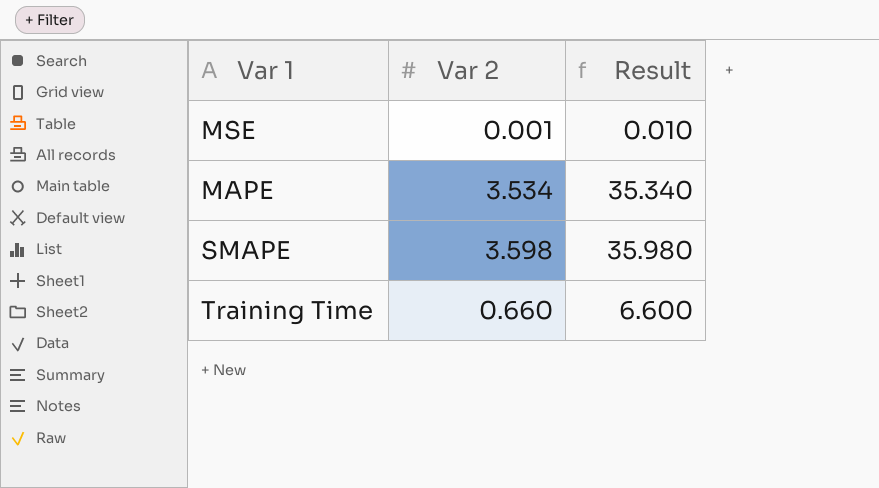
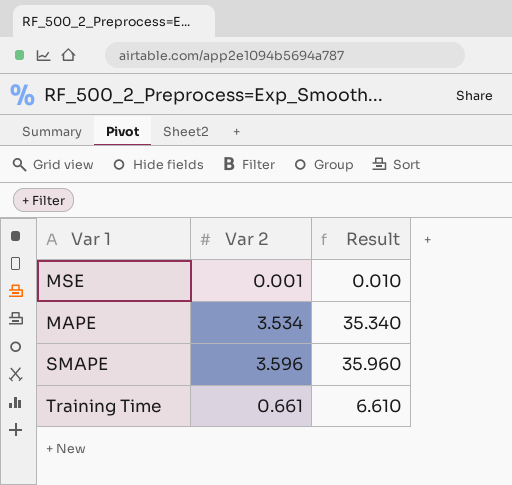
SMAPE | Var 2: 3.598 -> 3.596
SMAPE | Result: 35.980 -> 35.960
Training Time | Var 2: 0.660 -> 0.661
Training Time | Result: 6.600 -> 6.610

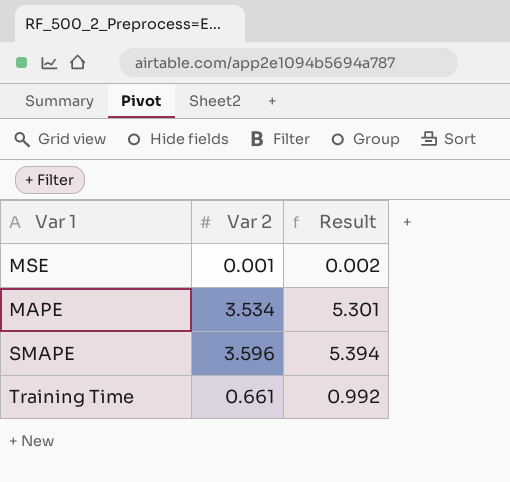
column Result | formula: [Var 2] * 10 -> [Var 2] * 1.5

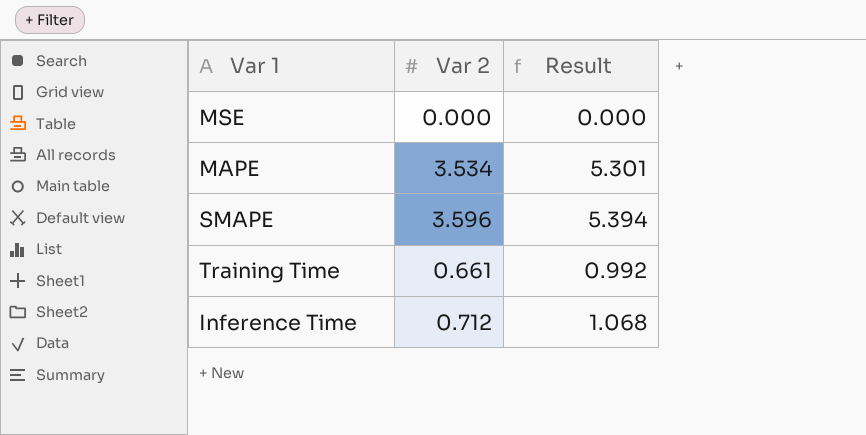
MSE | Var 2: 0.001 -> 0.000
MSE | Result: 0.002 -> 0.000
row Inference Time: none -> 0.712 | 1.068

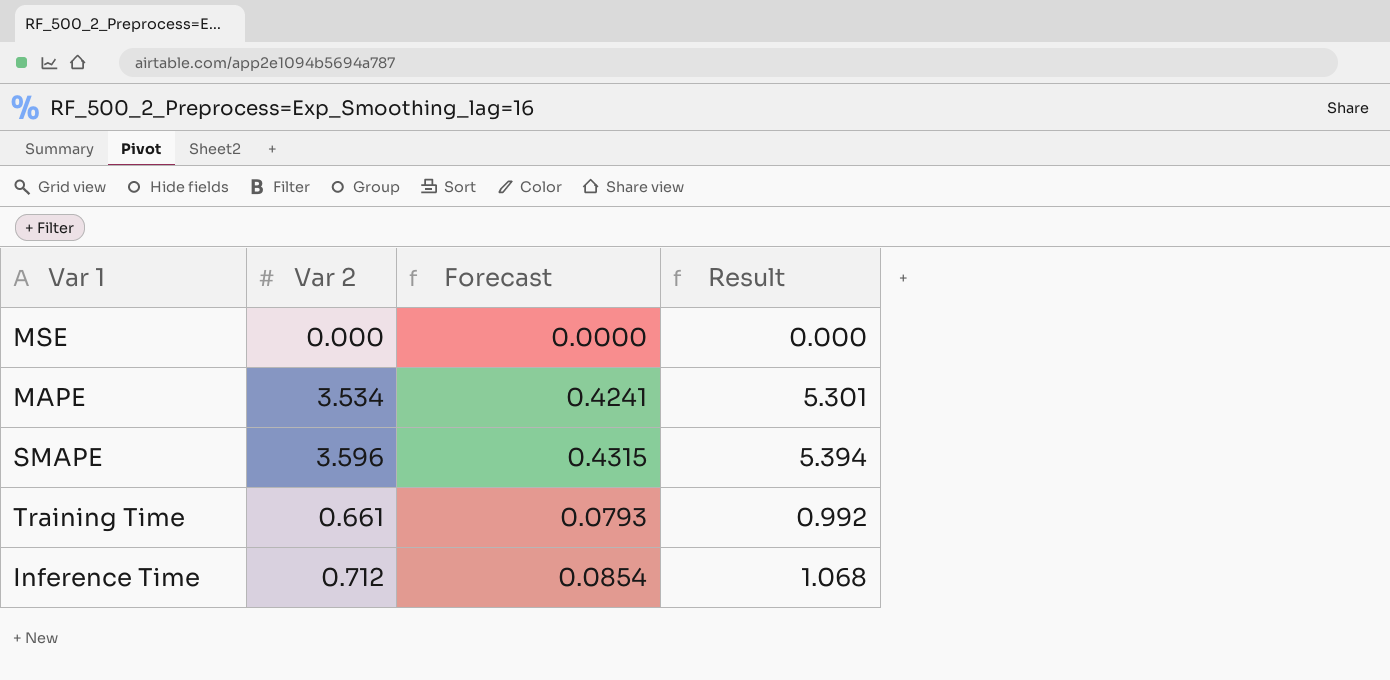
column Forecast | formula: none -> [Var 2] * 0.12

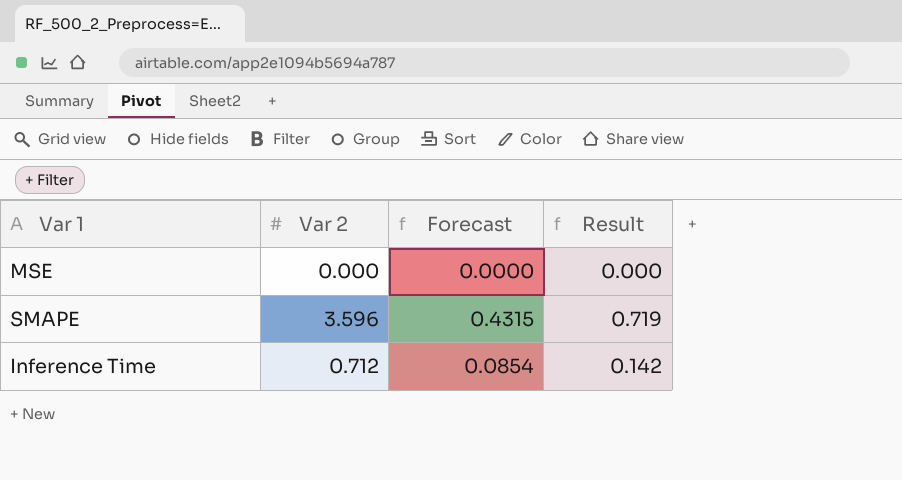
column Result | formula: [Var 2] * 1.5 -> [Var 2] * 0.2
row MAPE: 3.534 | 0.4241 | 5.301 -> none
row Training Time: 0.661 | 0.0793 | 0.992 -> none

